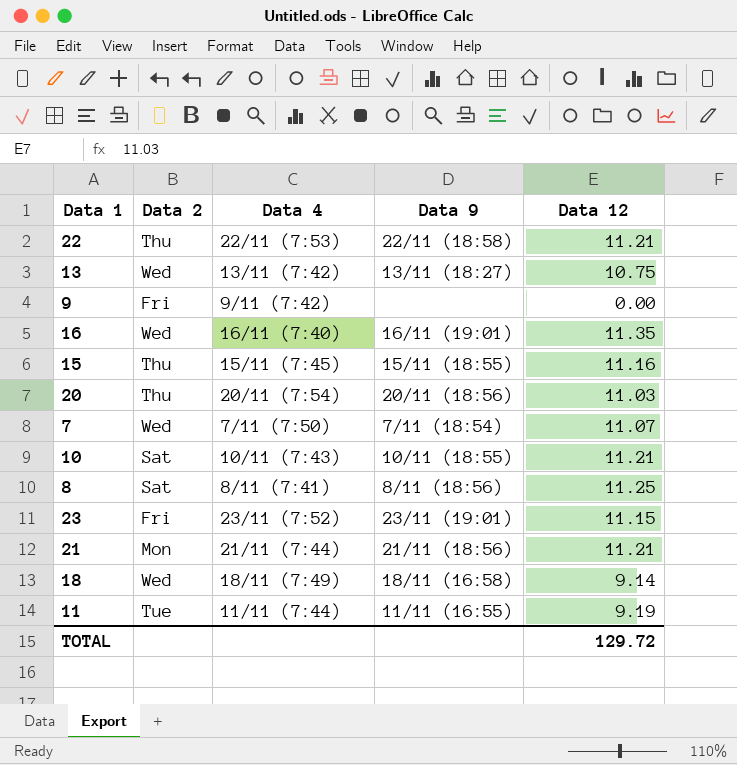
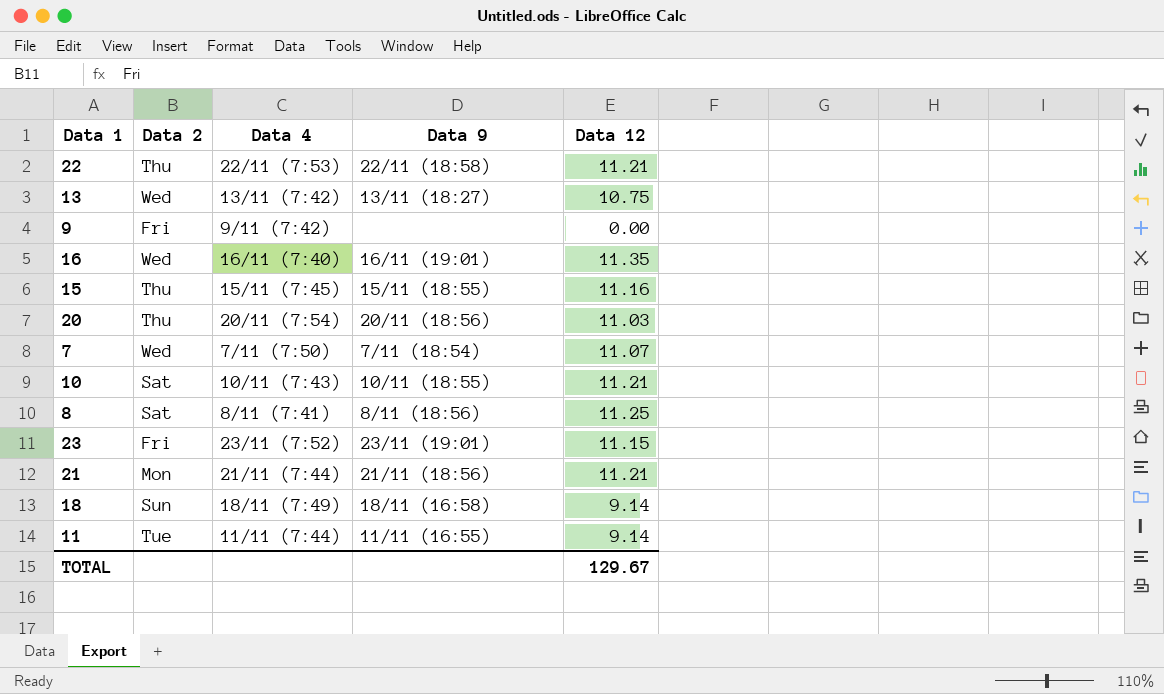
18 | Data 2: Wed -> Sun
11 | Data 12: 9.19 -> 9.14
TOTAL | Data 12: 129.72 -> 129.67

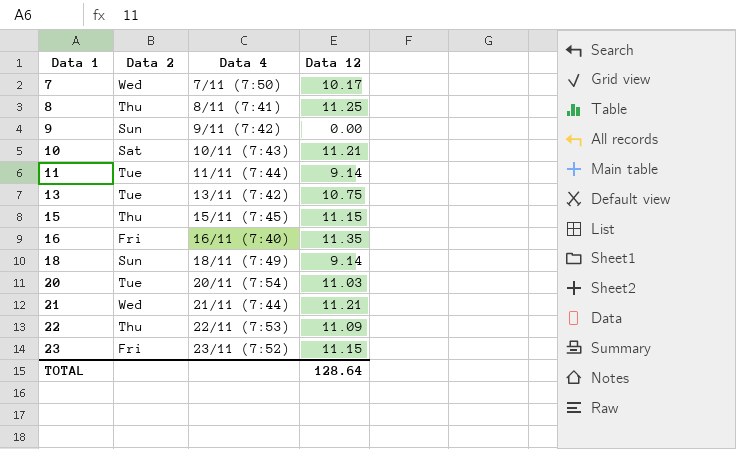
row order: none -> Data 1 ascending
column Data 9 | position: 4 -> none
7 | Data 12: 11.07 -> 10.17
8 | Data 2: Sat -> Thu
9 | Data 2: Fri -> Sun
13 | Data 2: Wed -> Tue
15 | Data 12: 11.16 -> 11.15
16 | Data 2: Wed -> Fri
20 | Data 2: Thu -> Tue
21 | Data 2: Mon -> Wed
22 | Data 12: 11.21 -> 11.09
TOTAL | Data 12: 129.67 -> 128.64

